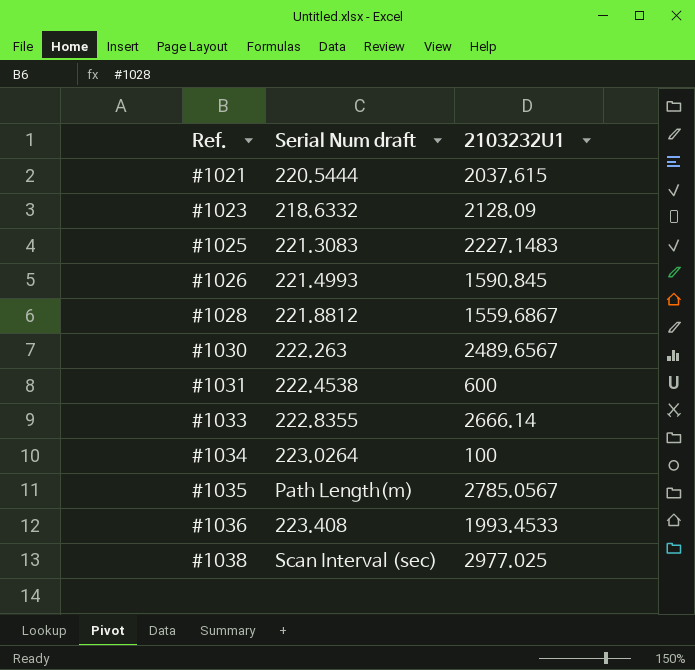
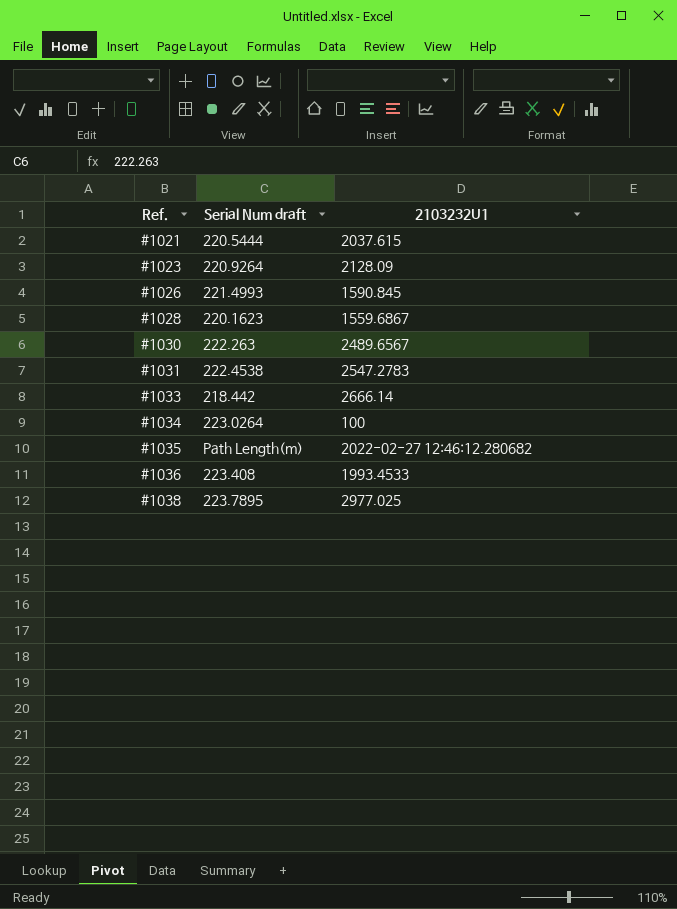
row #1025: 221.3083 | 2227.1483 -> none
#1023 | Serial Num draft: 218.6332 -> 220.9264
#1028 | Serial Num draft: 221.8812 -> 220.1623
#1031 | 2103232U1: 600 -> 2547.2783
#1033 | Serial Num draft: 222.8355 -> 218.442
#1035 | 2103232U1: 2785.0567 -> 2022-02-27 12:46:12.280682
#1038 | Serial Num draft: Scan Interval (sec) -> 223.7895

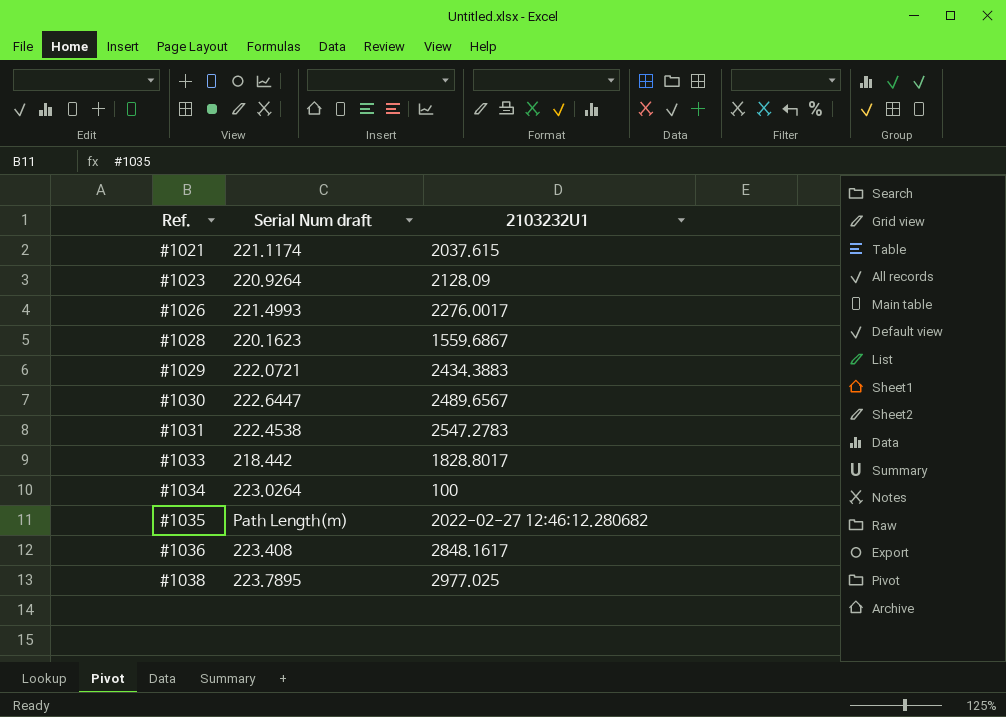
#1021 | Serial Num draft: 220.5444 -> 221.1174
#1026 | 2103232U1: 1590.845 -> 2276.0017
row #1029: none -> 222.0721 | 2434.3883
#1030 | Serial Num draft: 222.263 -> 222.6447
#1033 | 2103232U1: 2666.14 -> 1828.8017
#1036 | 2103232U1: 1993.4533 -> 2848.1617

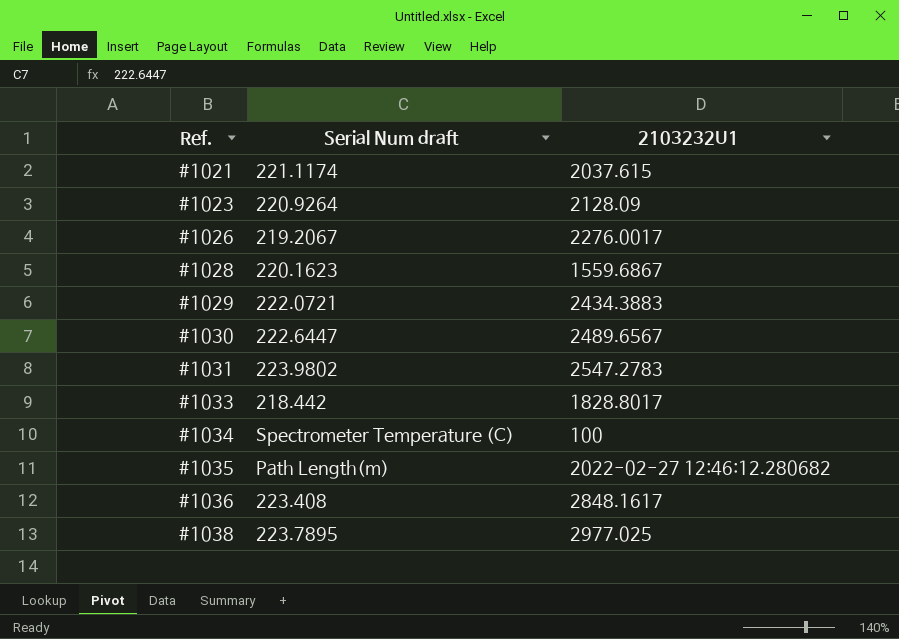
#1026 | Serial Num draft: 221.4993 -> 219.2067
#1031 | Serial Num draft: 222.4538 -> 223.9802
#1034 | Serial Num draft: 223.0264 -> Spectrometer Temperature (C)

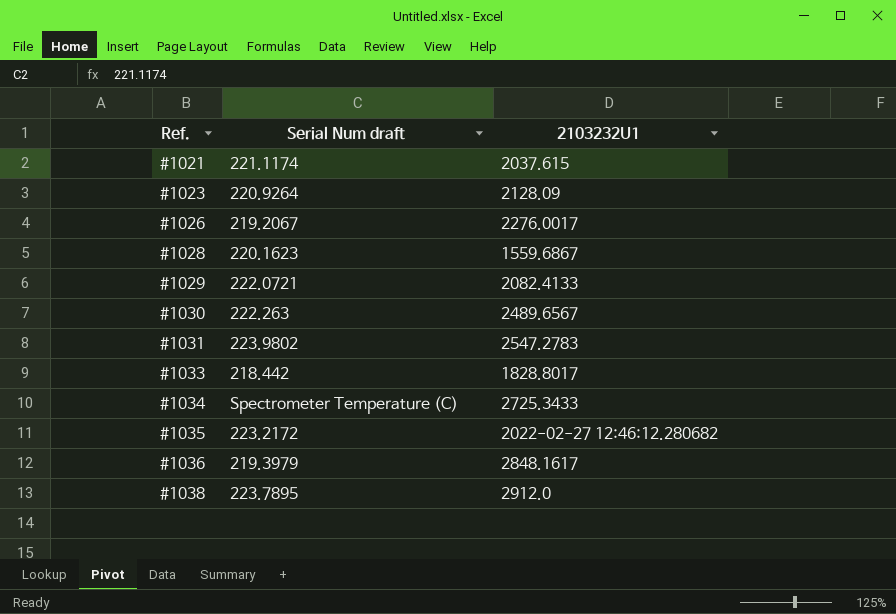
#1029 | 2103232U1: 2434.3883 -> 2082.4133
#1030 | Serial Num draft: 222.6447 -> 222.263
#1034 | 2103232U1: 100 -> 2725.3433
#1035 | Serial Num draft: Path Length(m) -> 223.2172
#1036 | Serial Num draft: 223.408 -> 219.3979
#1038 | 2103232U1: 2977.025 -> 2912.0

